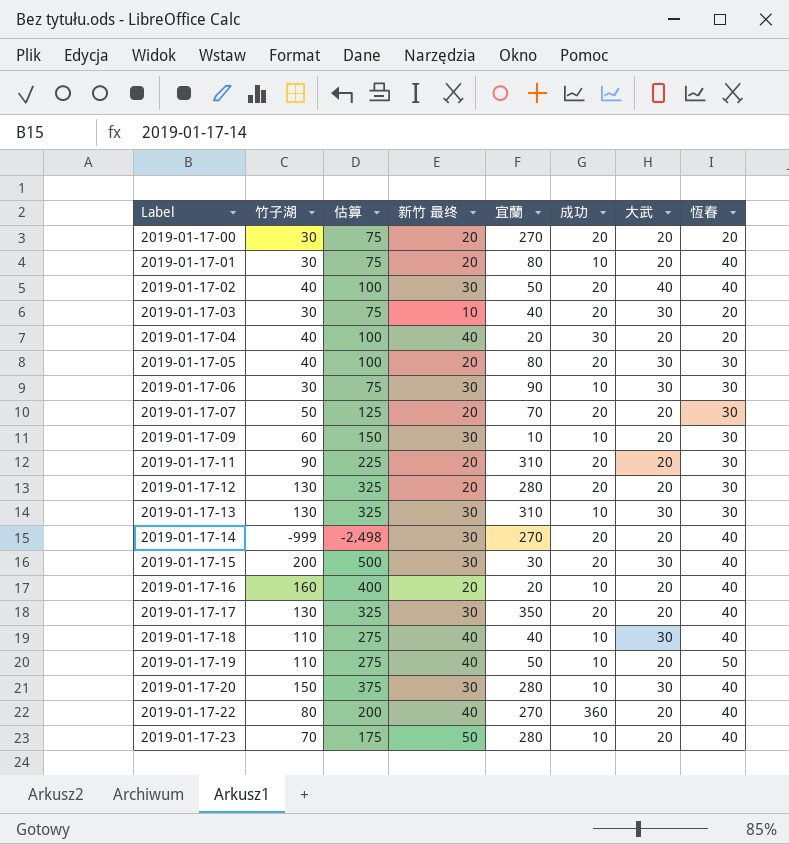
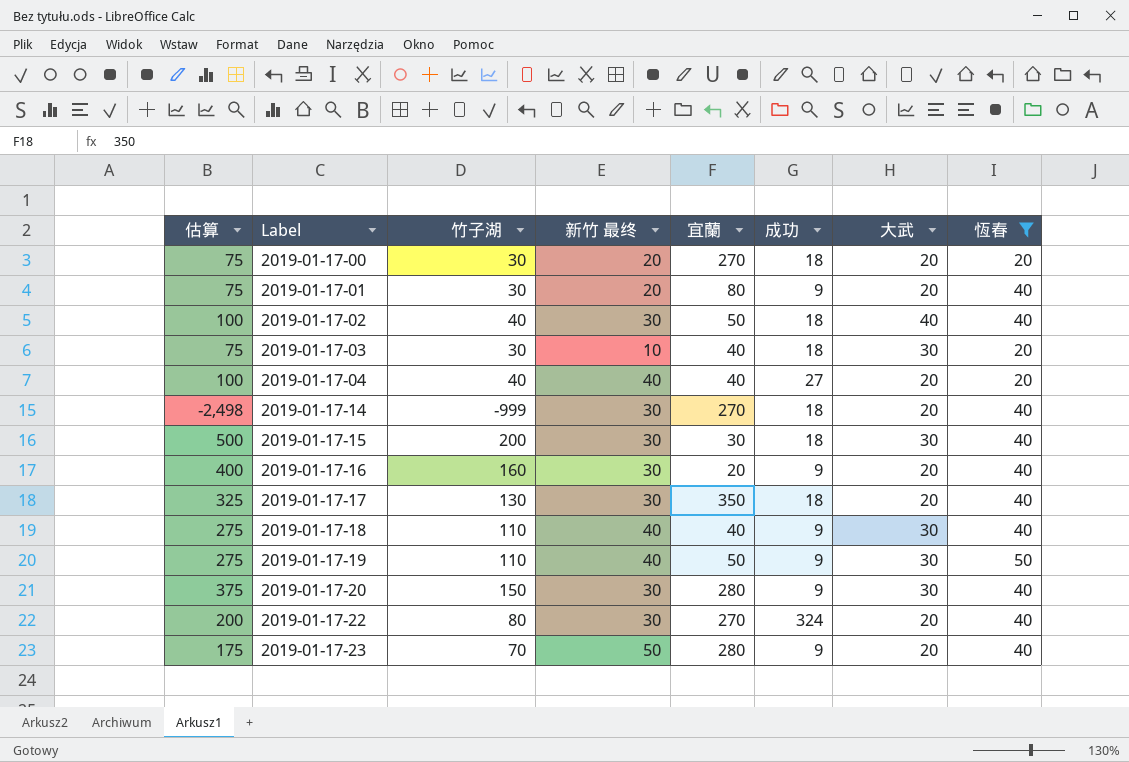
filter: none -> 恆春 != 30
column 估算 | position: 3 -> 1
2019-01-17-00 | 成功: 20 -> 18
2019-01-17-01 | 成功: 10 -> 9
2019-01-17-02 | 成功: 20 -> 18
2019-01-17-03 | 成功: 20 -> 18
2019-01-17-04 | 宜蘭: 20 -> 40
2019-01-17-04 | 成功: 30 -> 27
2019-01-17-14 | 成功: 20 -> 18
2019-01-17-15 | 成功: 20 -> 18
2019-01-17-16 | 新竹 最终: 20 -> 30
2019-01-17-16 | 成功: 10 -> 9
2019-01-17-17 | 成功: 20 -> 18
2019-01-17-18 | 成功: 10 -> 9
2019-01-17-19 | 成功: 10 -> 9
2019-01-17-19 | 大武: 20 -> 30
2019-01-17-20 | 成功: 10 -> 9
2019-01-17-22 | 新竹 最终: 40 -> 30
2019-01-17-22 | 成功: 360 -> 324
2019-01-17-23 | 成功: 10 -> 9

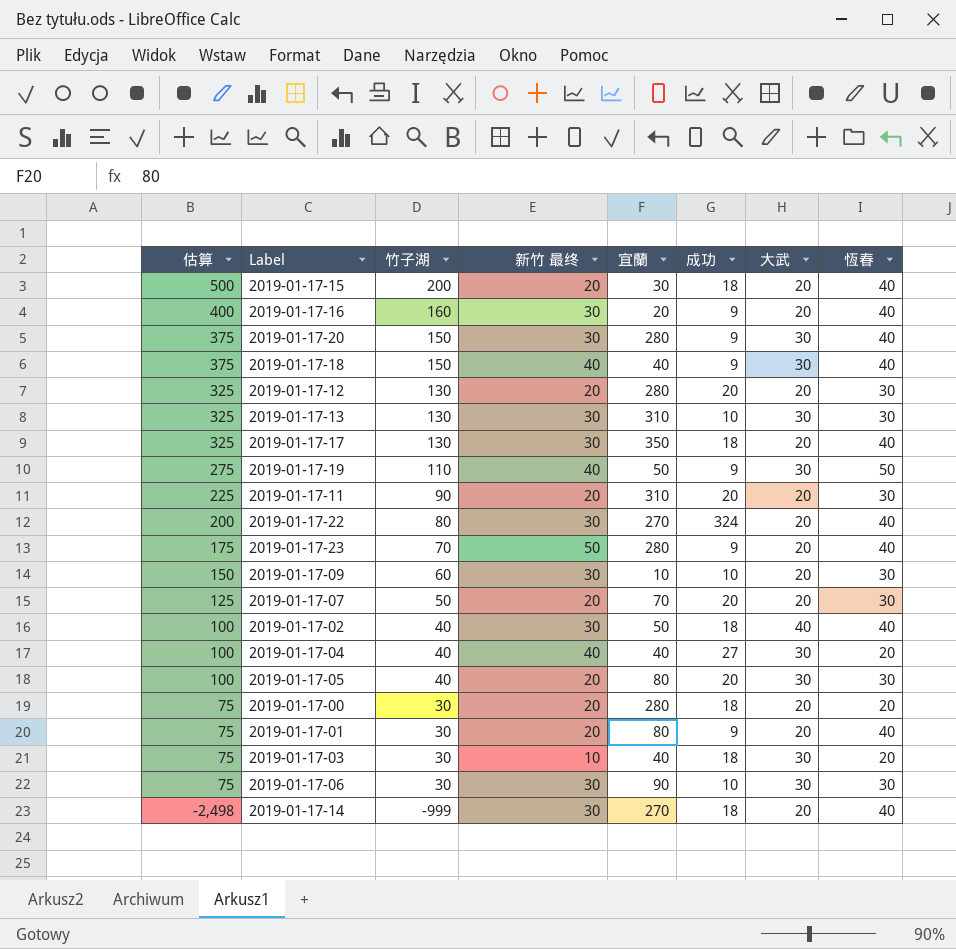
filter: 恆春 != 30 -> none
row order: Label ascending -> 估算 descending
2019-01-17-15 | 新竹 最终: 30 -> 20
2019-01-17-15 | 大武: 30 -> 20
2019-01-17-18 | 估算: 275 -> 375
2019-01-17-18 | 竹子湖: 110 -> 150
2019-01-17-04 | 大武: 20 -> 30
2019-01-17-00 | 宜蘭: 270 -> 280

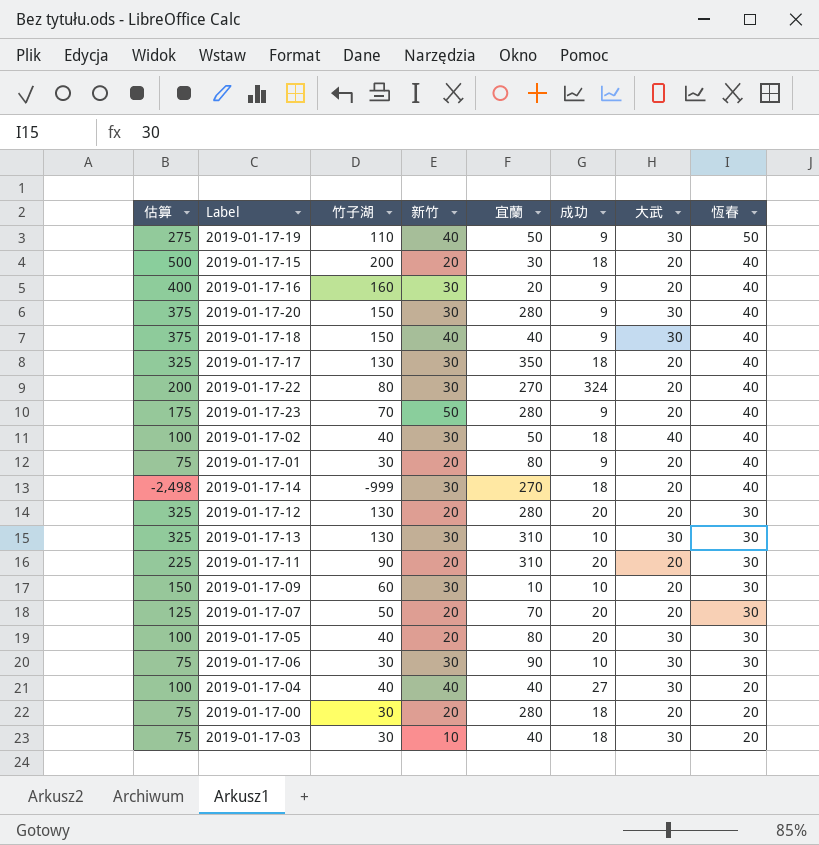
row order: 估算 descending -> 恆春 descending
column name: 新竹 最终 -> 新竹

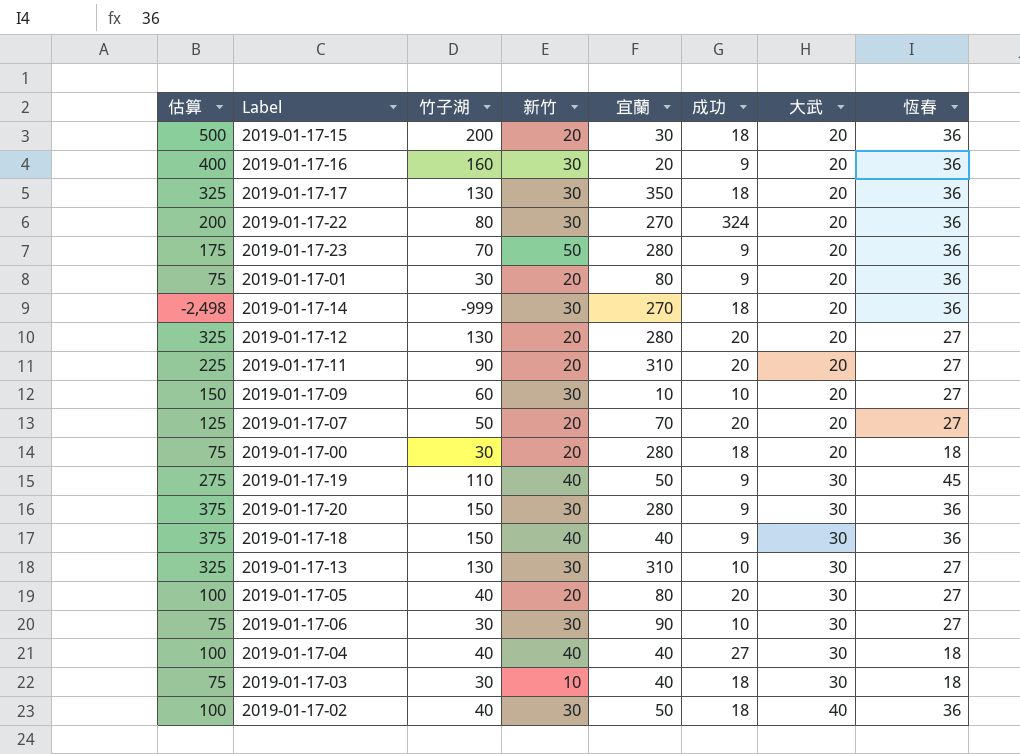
row order: 恆春 descending -> 大武 ascending
2019-01-17-15 | 恆春: 40 -> 36
2019-01-17-16 | 恆春: 40 -> 36
2019-01-17-17 | 恆春: 40 -> 36
2019-01-17-22 | 恆春: 40 -> 36
2019-01-17-23 | 恆春: 40 -> 36
2019-01-17-01 | 恆春: 40 -> 36
2019-01-17-14 | 恆春: 40 -> 36
2019-01-17-12 | 恆春: 30 -> 27
2019-01-17-11 | 恆春: 30 -> 27
2019-01-17-09 | 恆春: 30 -> 27
2019-01-17-07 | 恆春: 30 -> 27
2019-01-17-00 | 恆春: 20 -> 18
2019-01-17-19 | 恆春: 50 -> 45
2019-01-17-20 | 恆春: 40 -> 36
2019-01-17-18 | 恆春: 40 -> 36
2019-01-17-13 | 恆春: 30 -> 27
2019-01-17-05 | 恆春: 30 -> 27
2019-01-17-06 | 恆春: 30 -> 27
2019-01-17-04 | 恆春: 20 -> 18
2019-01-17-03 | 恆春: 20 -> 18
2019-01-17-02 | 恆春: 40 -> 36

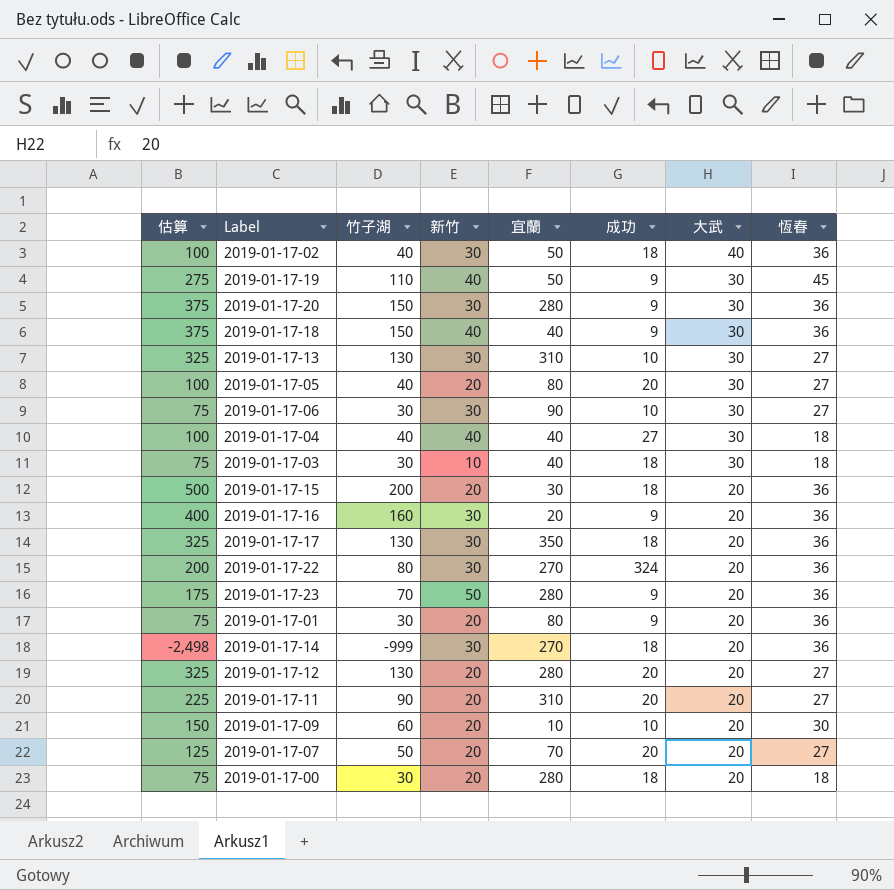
row order: 大武 ascending -> 大武 descending
2019-01-17-09 | 新竹: 30 -> 20
2019-01-17-09 | 恆春: 27 -> 30

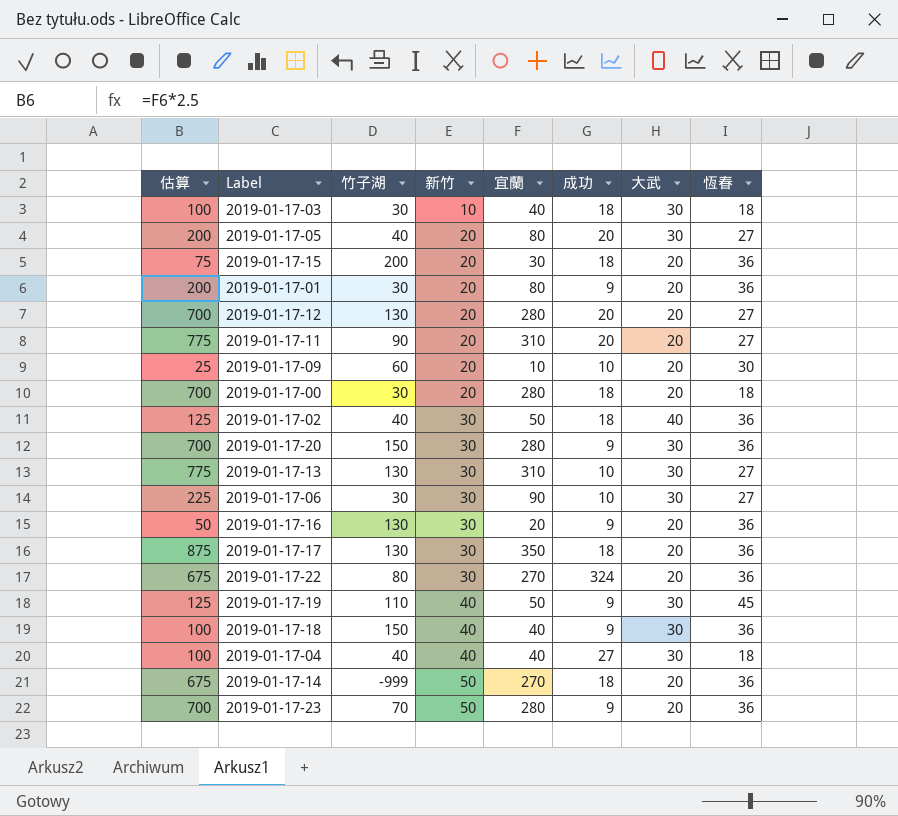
row order: 大武 descending -> 新竹 ascending
column 估算 | formula: [竹子湖] * 2.5 -> [宜蘭] * 2.5
row 2019-01-17-07: 125 | 50 | 20 | 70 | 20 | 20 | 27 -> none
2019-01-17-16 | 竹子湖: 160 -> 130
2019-01-17-14 | 新竹: 30 -> 50

